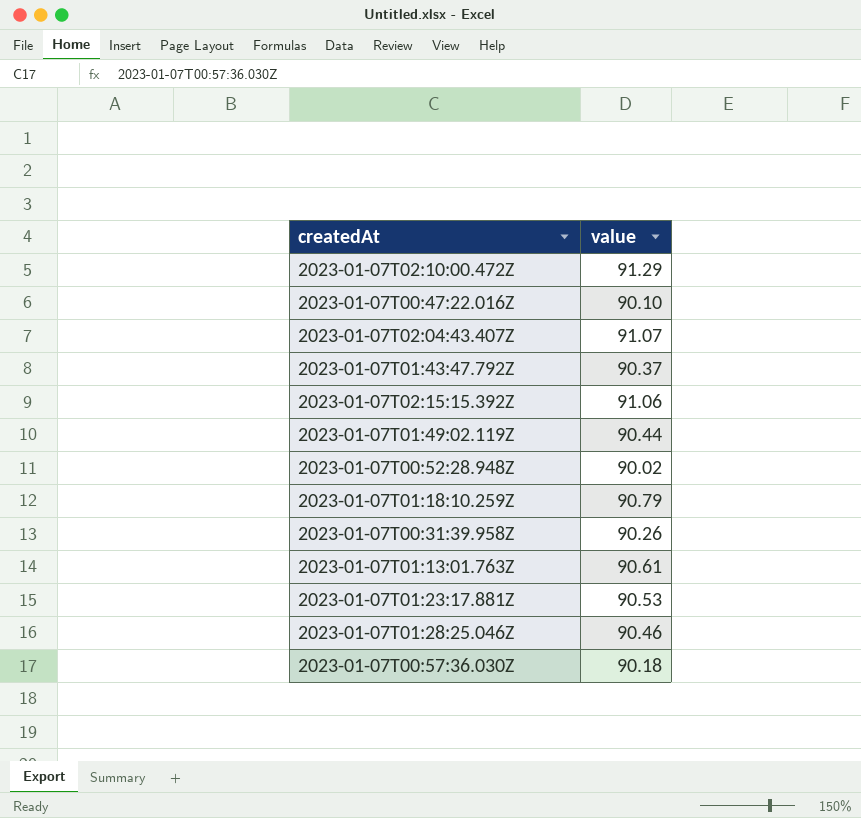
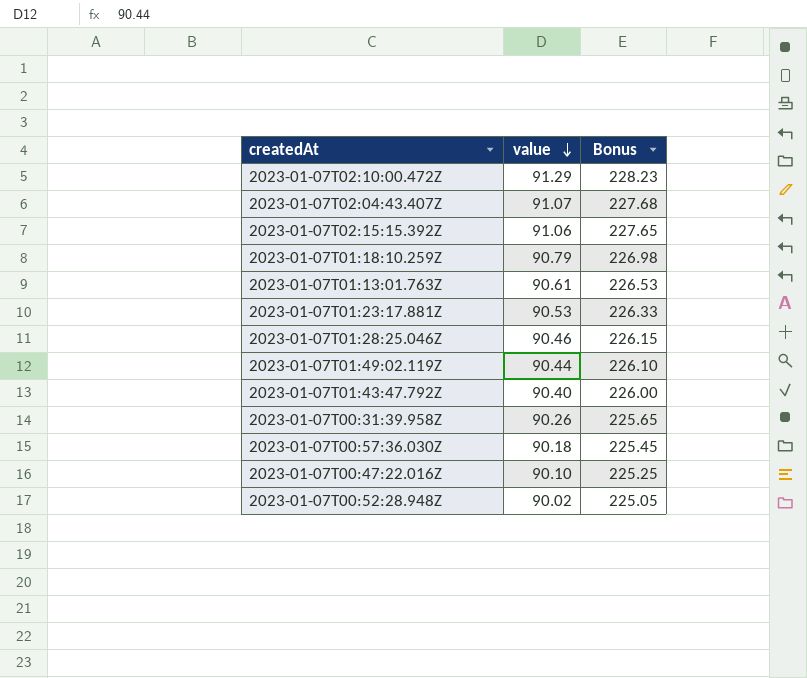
row order: none -> value descending
column Bonus | formula: none -> [value] * 2.5
2023-01-07T01:43:47.792Z | value: 90.37 -> 90.40

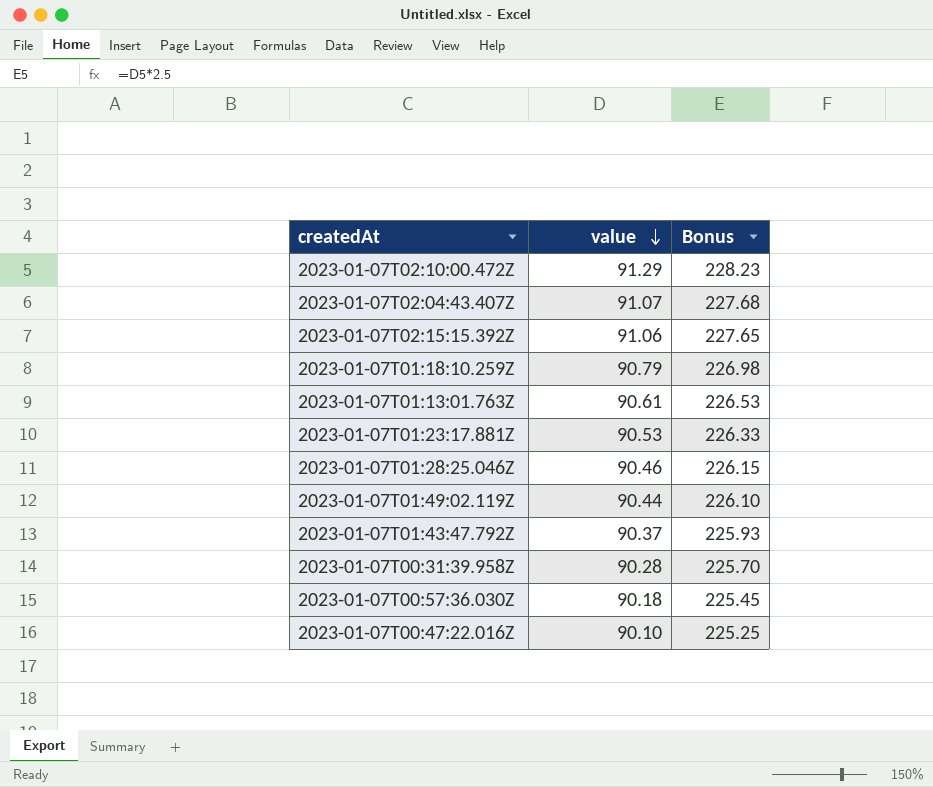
row 2023-01-07T00:52:28.948Z: 90.02 | 225.05 -> none
2023-01-07T01:43:47.792Z | value: 90.40 -> 90.37
2023-01-07T01:43:47.792Z | Bonus: 226.00 -> 225.93
2023-01-07T00:31:39.958Z | value: 90.26 -> 90.28
2023-01-07T00:31:39.958Z | Bonus: 225.65 -> 225.70

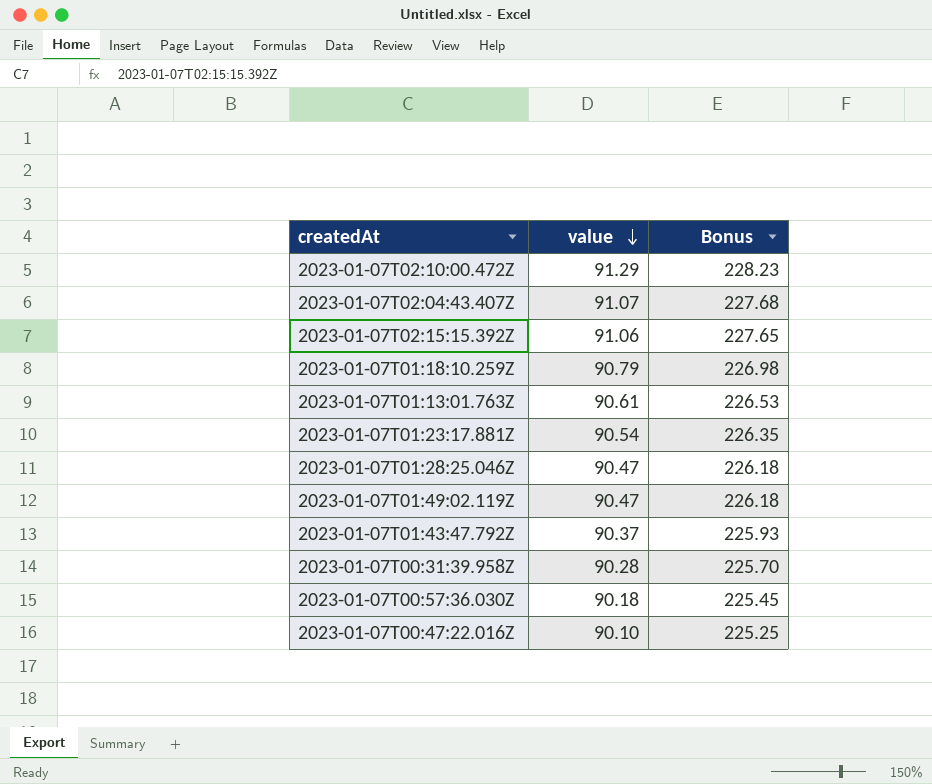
2023-01-07T01:23:17.881Z | value: 90.53 -> 90.54
2023-01-07T01:23:17.881Z | Bonus: 226.33 -> 226.35
2023-01-07T01:28:25.046Z | value: 90.46 -> 90.47
2023-01-07T01:28:25.046Z | Bonus: 226.15 -> 226.18
2023-01-07T01:49:02.119Z | value: 90.44 -> 90.47
2023-01-07T01:49:02.119Z | Bonus: 226.10 -> 226.18

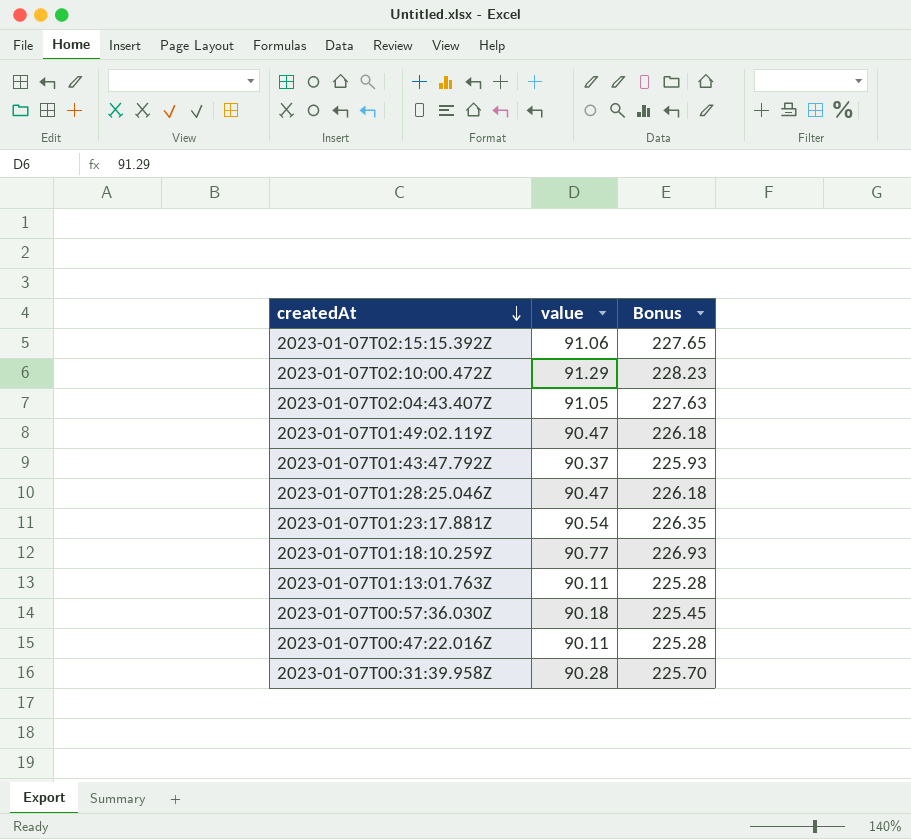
row order: value descending -> createdAt descending
2023-01-07T02:04:43.407Z | value: 91.07 -> 91.05
2023-01-07T02:04:43.407Z | Bonus: 227.68 -> 227.63
2023-01-07T01:18:10.259Z | value: 90.79 -> 90.77
2023-01-07T01:18:10.259Z | Bonus: 226.98 -> 226.93
2023-01-07T01:13:01.763Z | value: 90.61 -> 90.11
2023-01-07T01:13:01.763Z | Bonus: 226.53 -> 225.28
2023-01-07T00:47:22.016Z | value: 90.10 -> 90.11
2023-01-07T00:47:22.016Z | Bonus: 225.25 -> 225.28

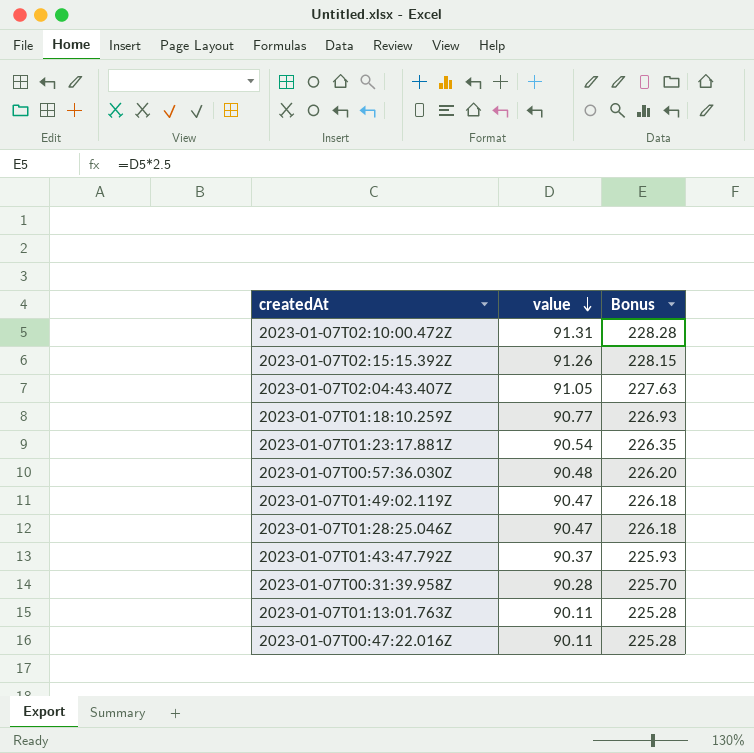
row order: createdAt descending -> value descending
2023-01-07T02:10:00.472Z | value: 91.29 -> 91.31
2023-01-07T02:10:00.472Z | Bonus: 228.23 -> 228.28
2023-01-07T02:15:15.392Z | value: 91.06 -> 91.26
2023-01-07T02:15:15.392Z | Bonus: 227.65 -> 228.15
2023-01-07T00:57:36.030Z | value: 90.18 -> 90.48
2023-01-07T00:57:36.030Z | Bonus: 225.45 -> 226.20

